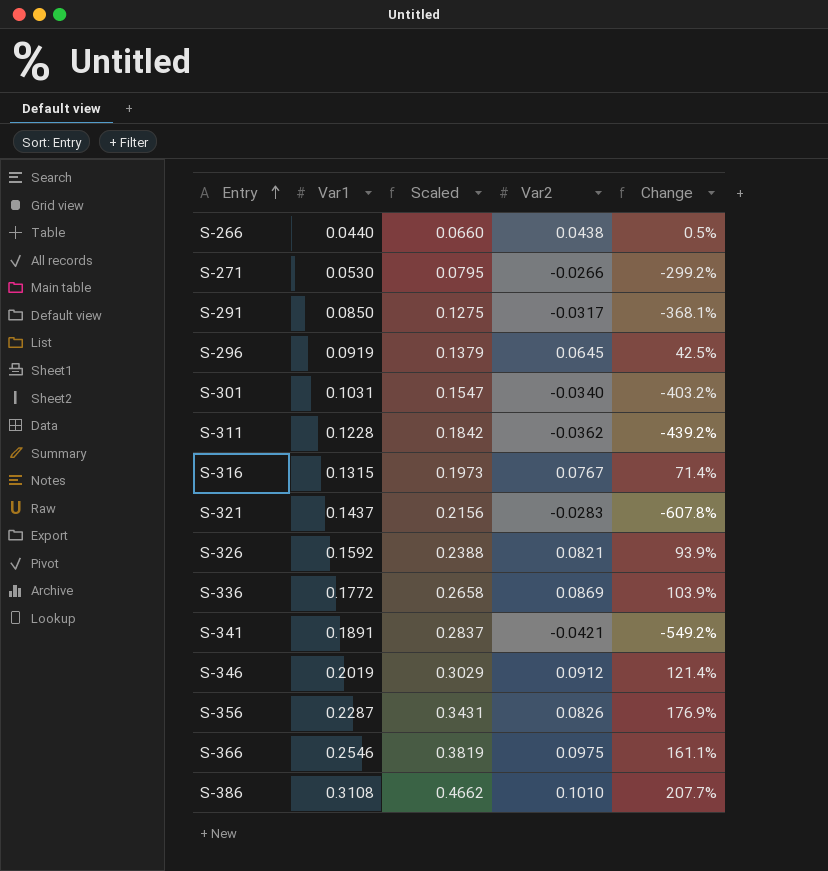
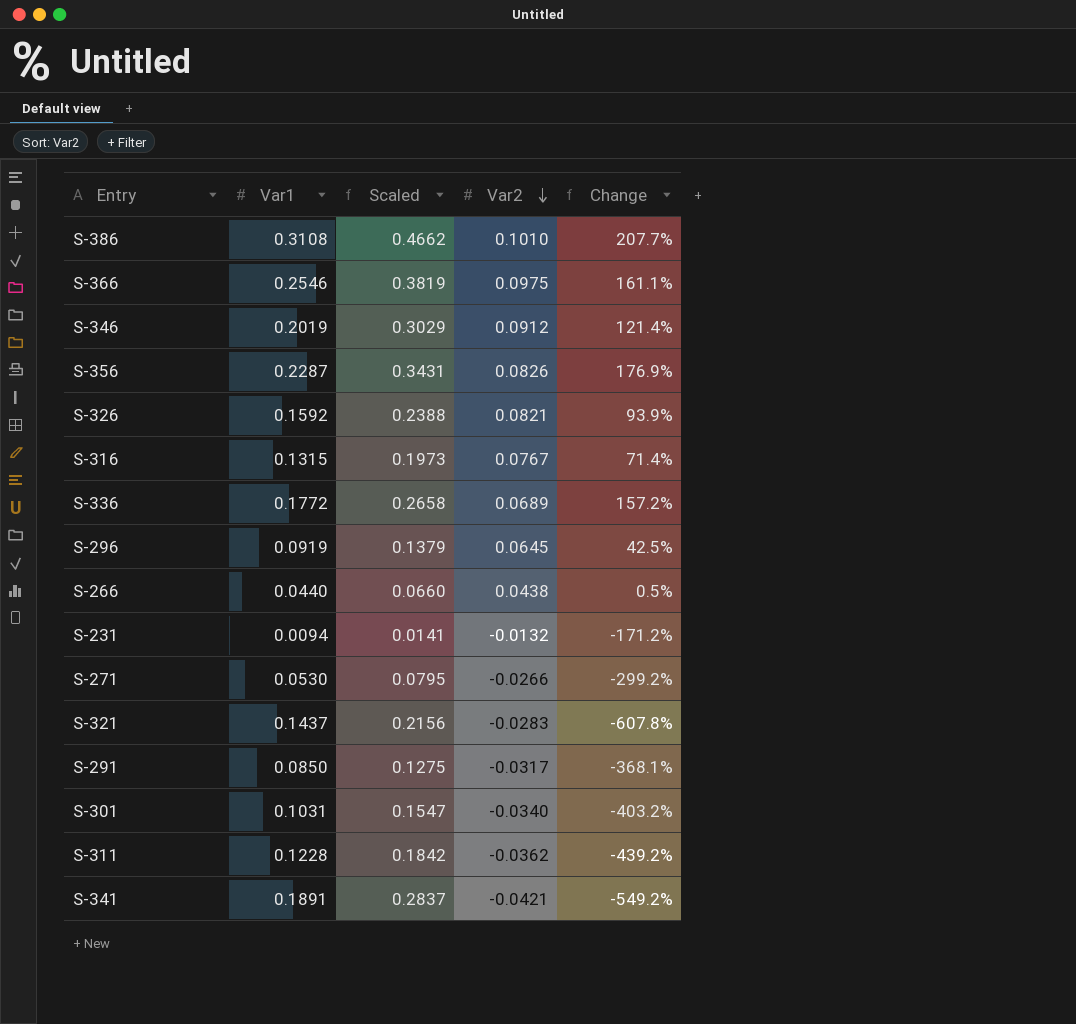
row order: Entry ascending -> Var2 descending
S-336 | Var2: 0.0869 -> 0.0689
S-336 | Change: 103.9% -> 157.2%
row S-231: none -> 0.0094 | 0.0141 | -0.0132 | -171.2%

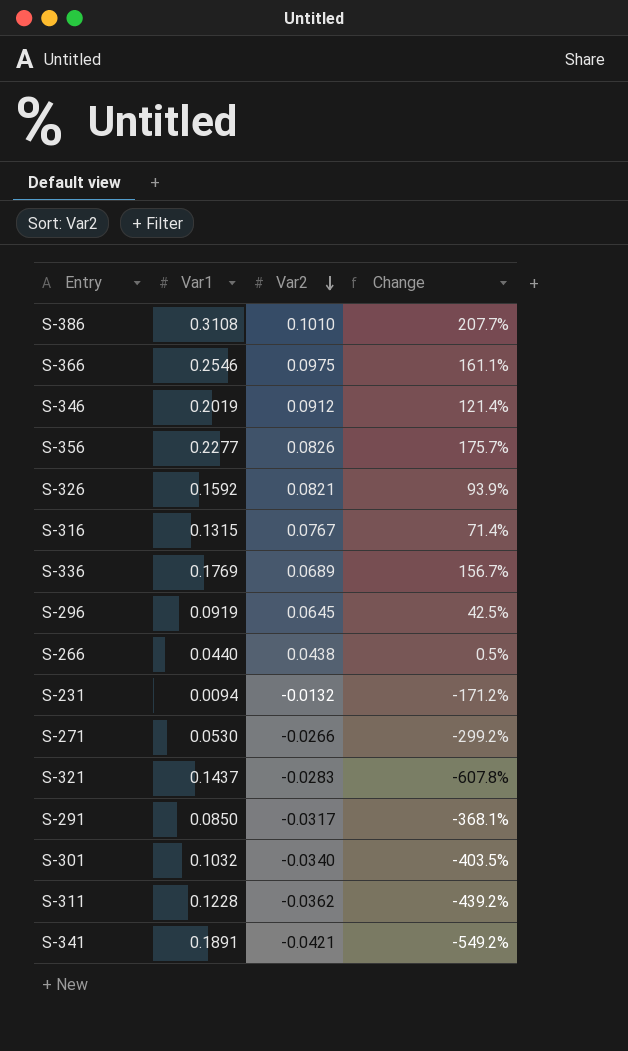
column Scaled | formula: [Var1] * 1.5 -> none
S-356 | Var1: 0.2287 -> 0.2277
S-356 | Change: 176.9% -> 175.7%
S-336 | Var1: 0.1772 -> 0.1769
S-336 | Change: 157.2% -> 156.7%
S-301 | Var1: 0.1031 -> 0.1032
S-301 | Change: -403.2% -> -403.5%

